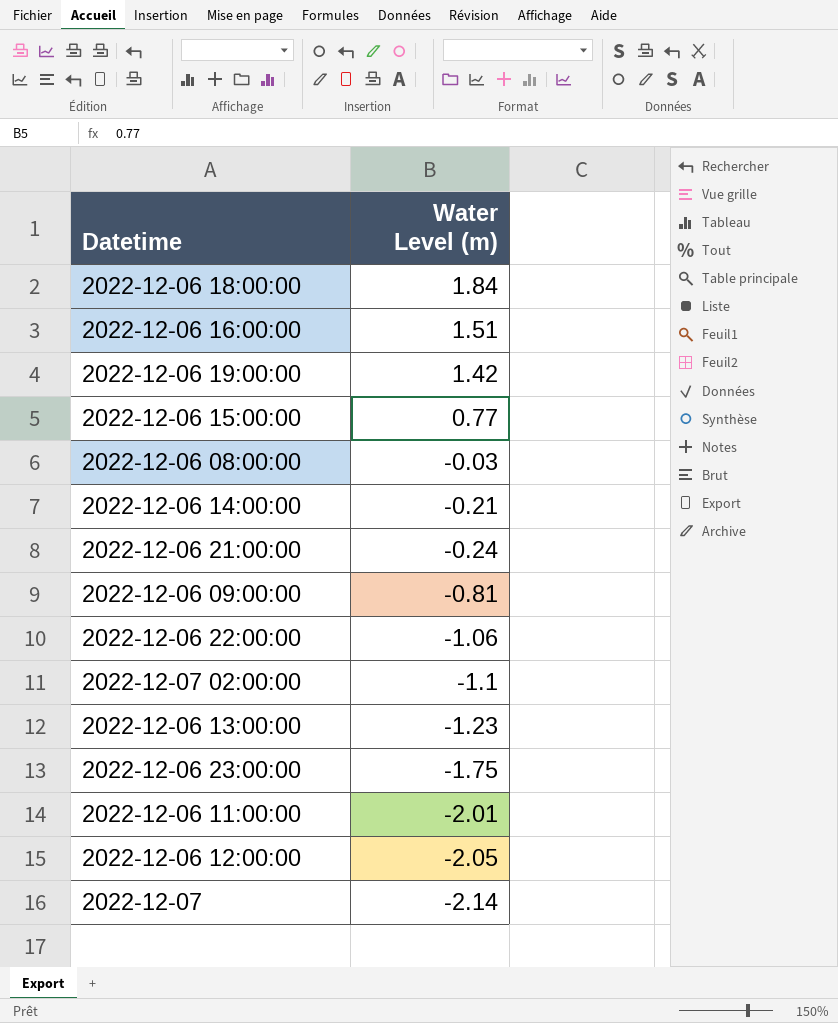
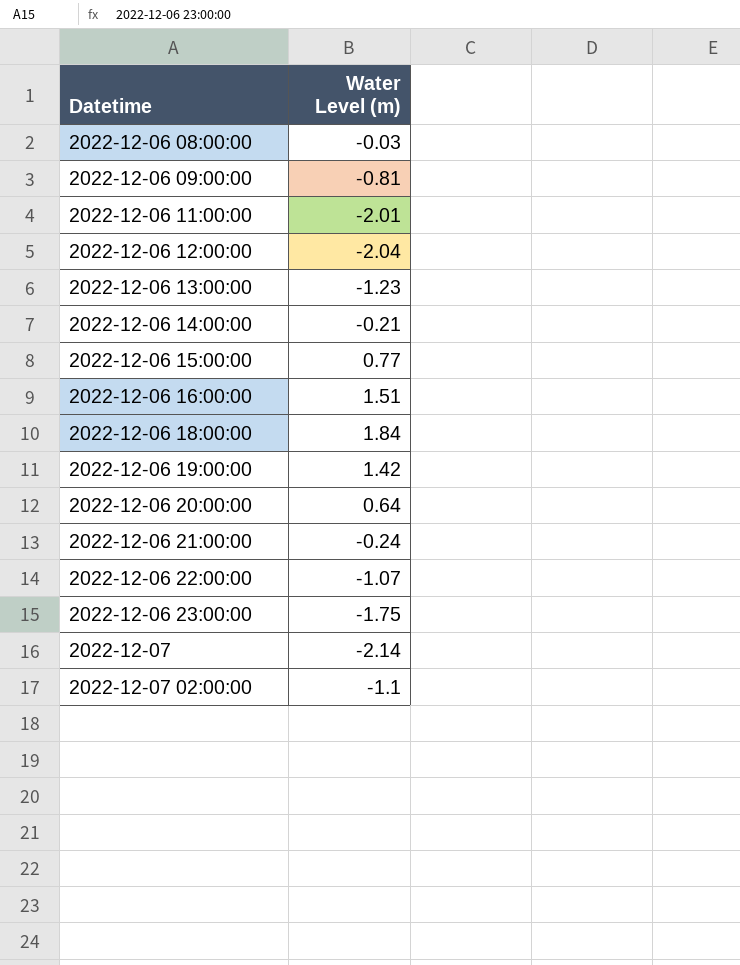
row order: Water Level (m) descending -> Datetime ascending
2022-12-06 12:00:00 | Water Level (m): -2.05 -> -2.04
row 2022-12-06 20:00:00: none -> 0.64
2022-12-06 22:00:00 | Water Level (m): -1.06 -> -1.07

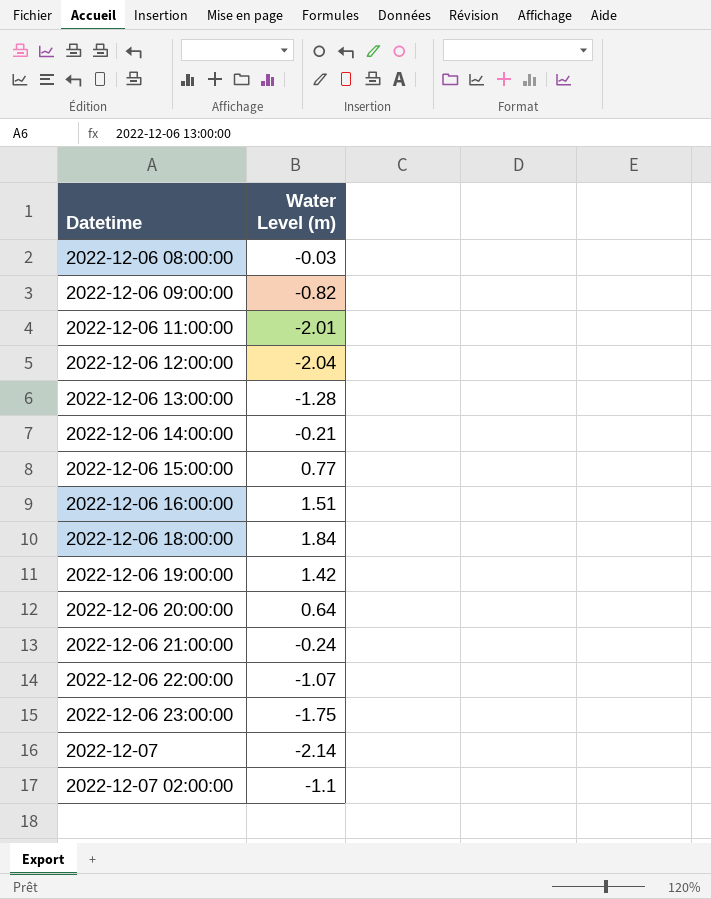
2022-12-06 09:00:00 | Water Level (m): -0.81 -> -0.82
2022-12-06 13:00:00 | Water Level (m): -1.23 -> -1.28

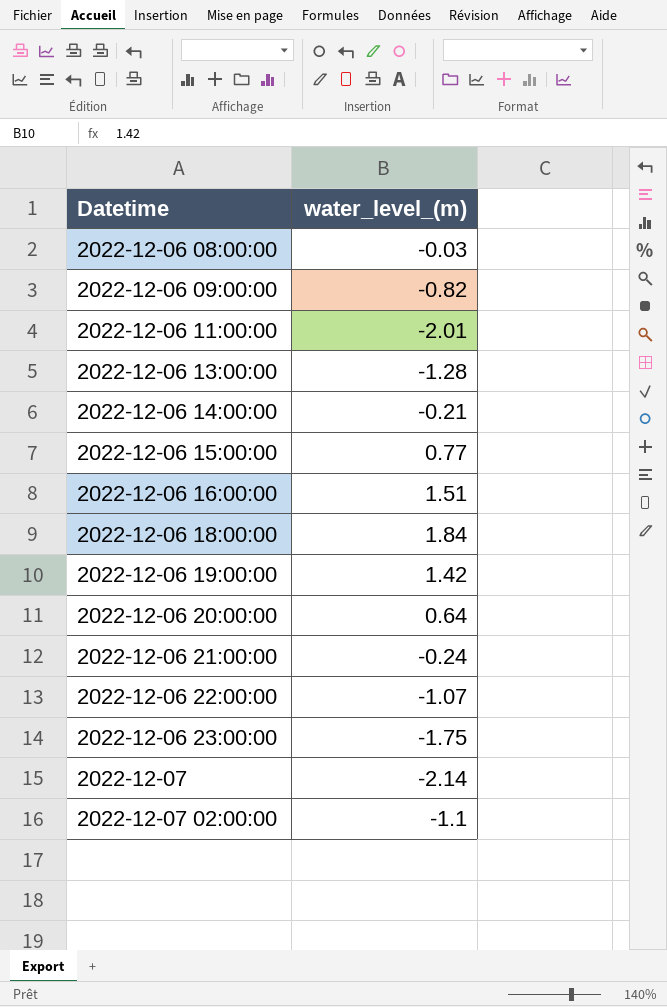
column name: Water Level (m) -> water_level_(m)
row 2022-12-06 12:00:00: -2.04 -> none

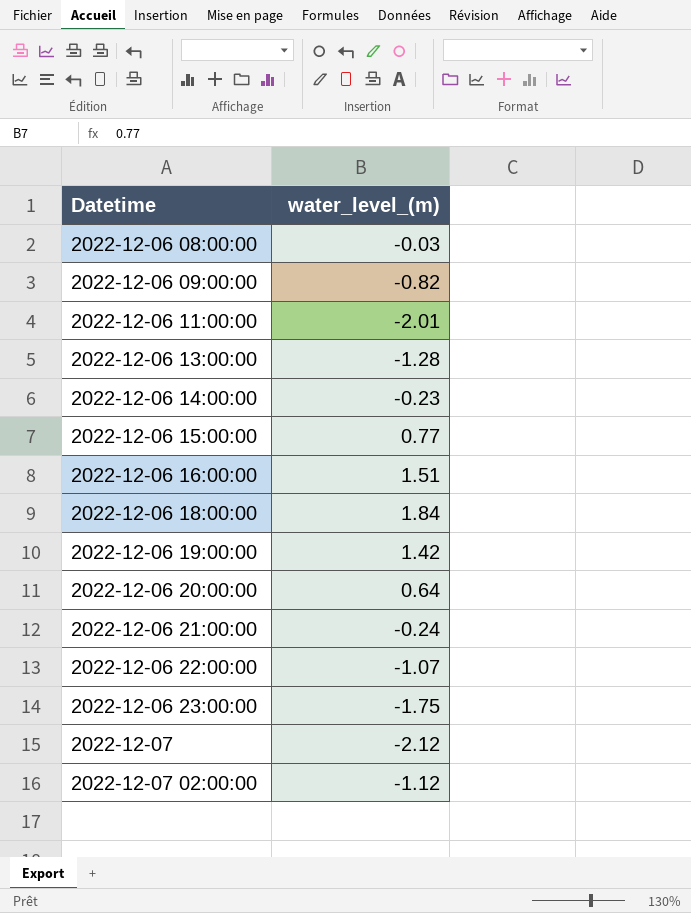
2022-12-06 14:00:00 | water_level_(m): -0.21 -> -0.23
2022-12-07 | water_level_(m): -2.14 -> -2.12
2022-12-07 02:00:00 | water_level_(m): -1.1 -> -1.12

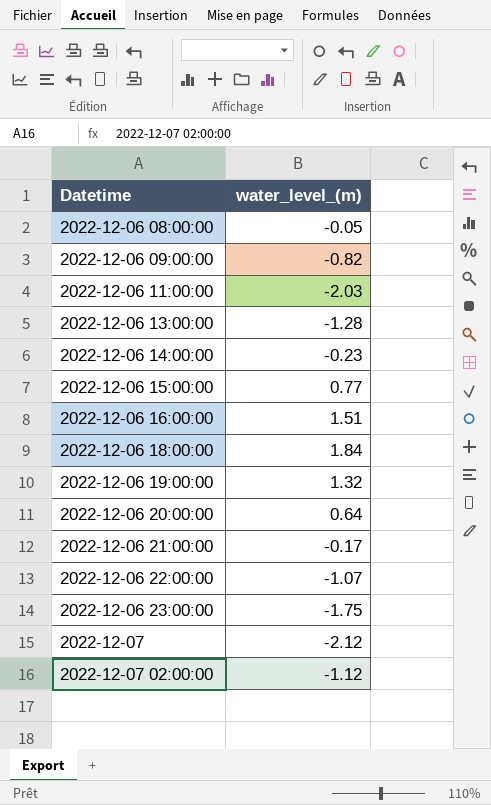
2022-12-06 08:00:00 | water_level_(m): -0.03 -> -0.05
2022-12-06 11:00:00 | water_level_(m): -2.01 -> -2.03
2022-12-06 19:00:00 | water_level_(m): 1.42 -> 1.32
2022-12-06 21:00:00 | water_level_(m): -0.24 -> -0.17

